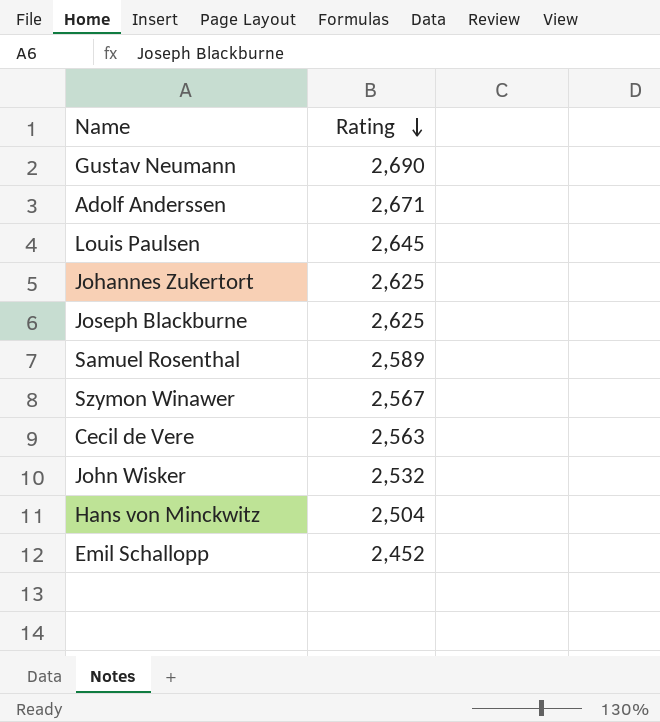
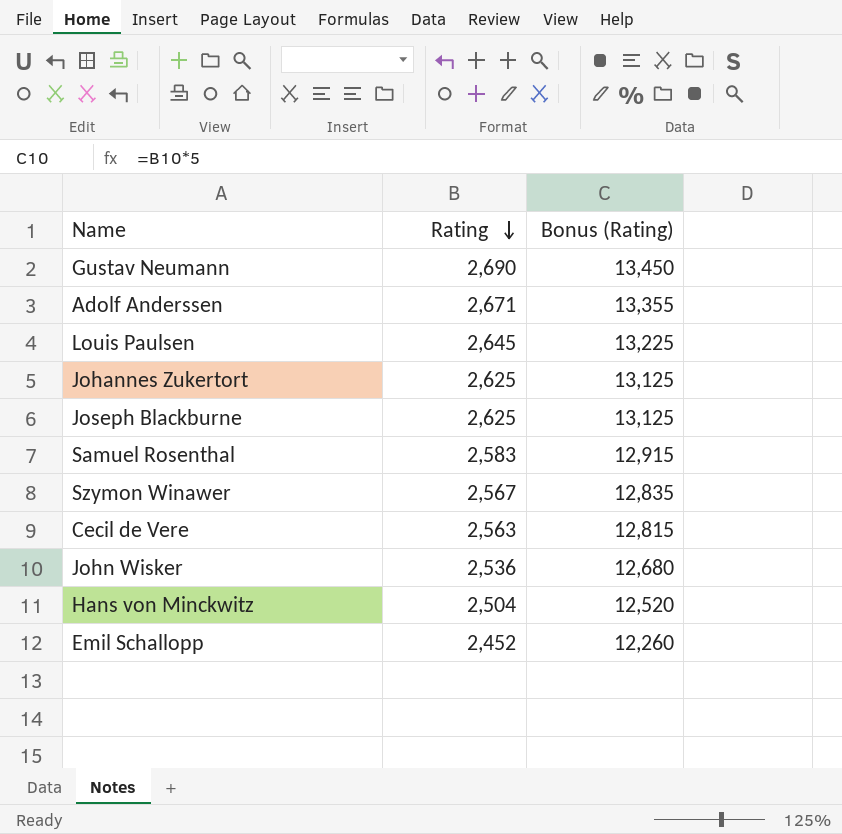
column Bonus (Rating) | formula: none -> [Rating] * 5
Samuel Rosenthal | Rating: 2,589 -> 2,583
John Wisker | Rating: 2,532 -> 2,536

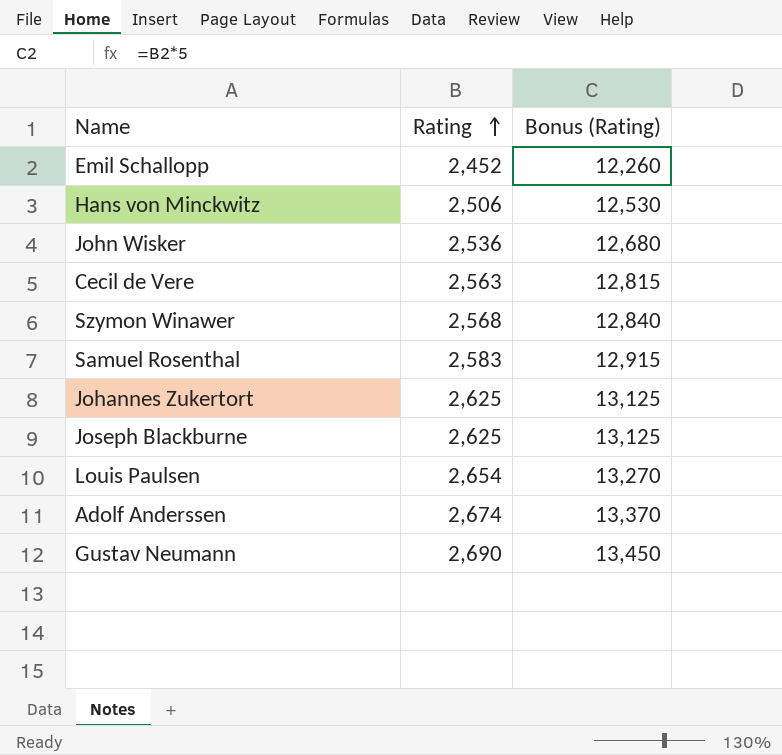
row order: Rating descending -> Rating ascending
Hans von Minckwitz | Rating: 2,504 -> 2,506
Hans von Minckwitz | Bonus (Rating): 12,520 -> 12,530
Szymon Winawer | Rating: 2,567 -> 2,568
Szymon Winawer | Bonus (Rating): 12,835 -> 12,840
Louis Paulsen | Rating: 2,645 -> 2,654
Louis Paulsen | Bonus (Rating): 13,225 -> 13,270
Adolf Anderssen | Rating: 2,671 -> 2,674
Adolf Anderssen | Bonus (Rating): 13,355 -> 13,370

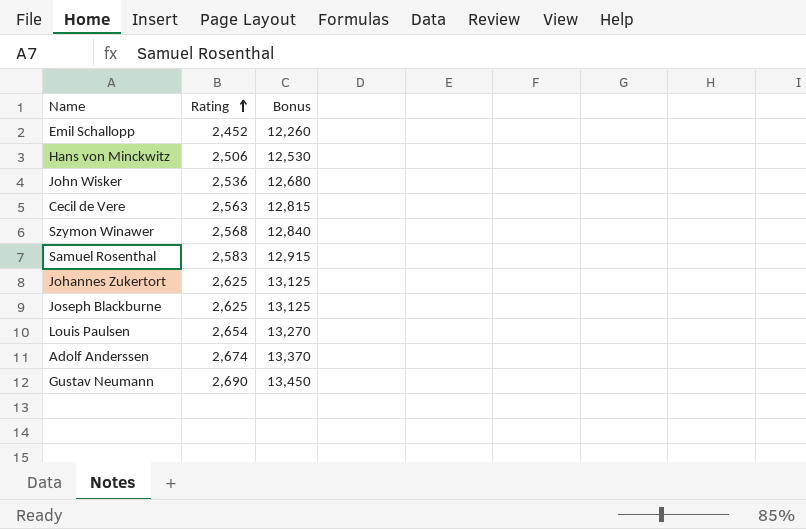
column name: Bonus (Rating) -> Bonus

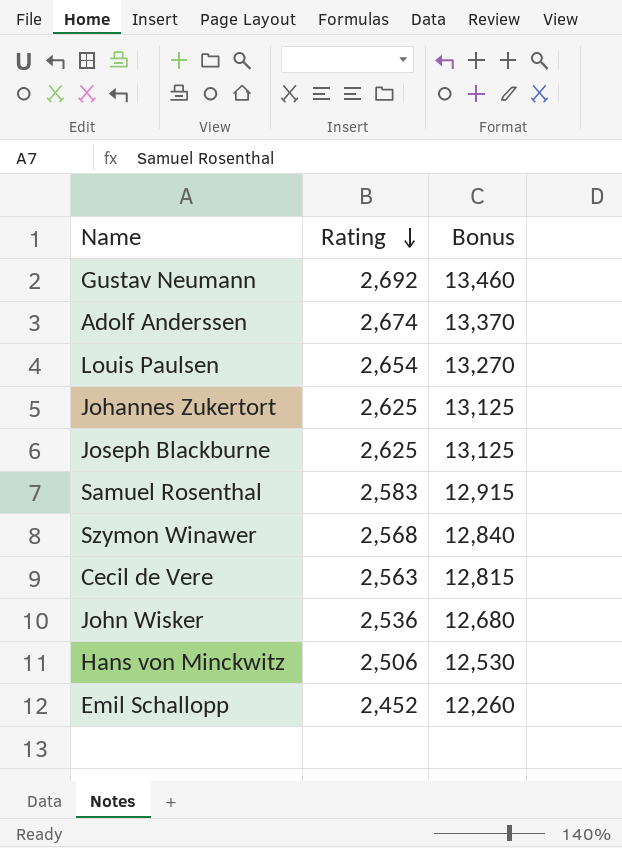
row order: Rating ascending -> Rating descending
Gustav Neumann | Rating: 2,690 -> 2,692
Gustav Neumann | Bonus: 13,450 -> 13,460

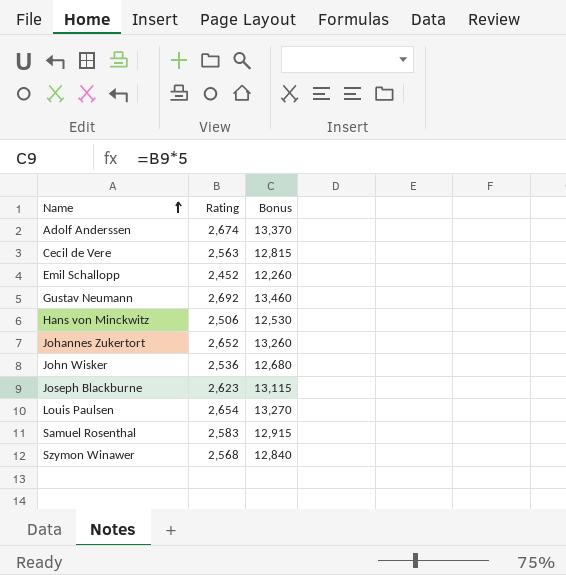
row order: Rating descending -> Name ascending
Johannes Zukertort | Rating: 2,625 -> 2,652
Johannes Zukertort | Bonus: 13,125 -> 13,260
Joseph Blackburne | Rating: 2,625 -> 2,623
Joseph Blackburne | Bonus: 13,125 -> 13,115

